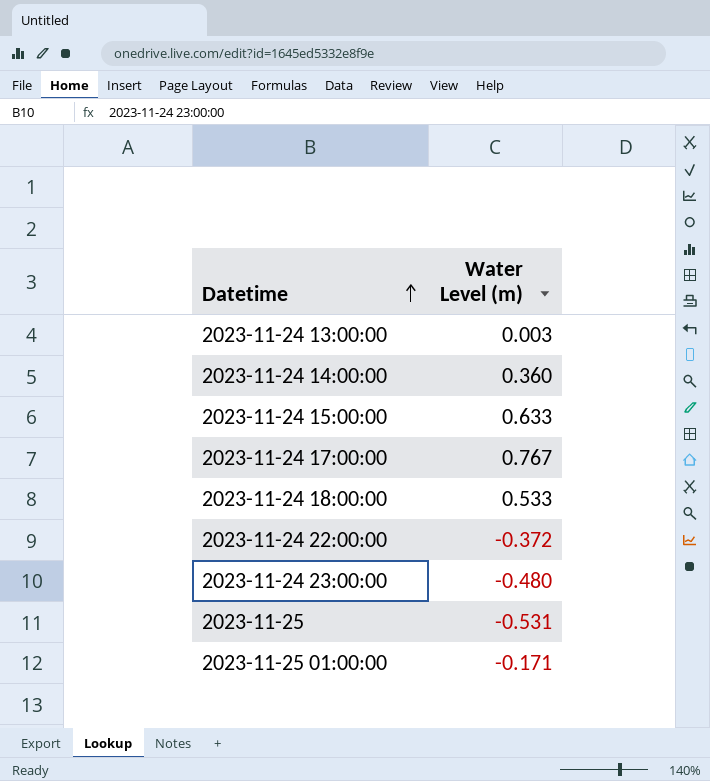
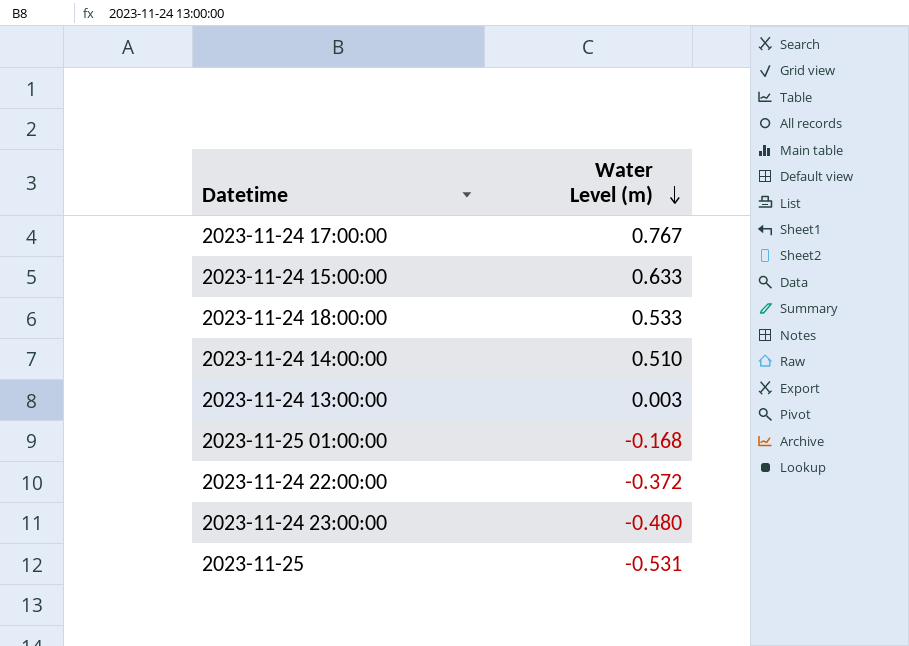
row order: Datetime ascending -> Water Level (m) descending
2023-11-24 14:00:00 | Water Level (m): 0.360 -> 0.510
2023-11-25 01:00:00 | Water Level (m): -0.171 -> -0.168

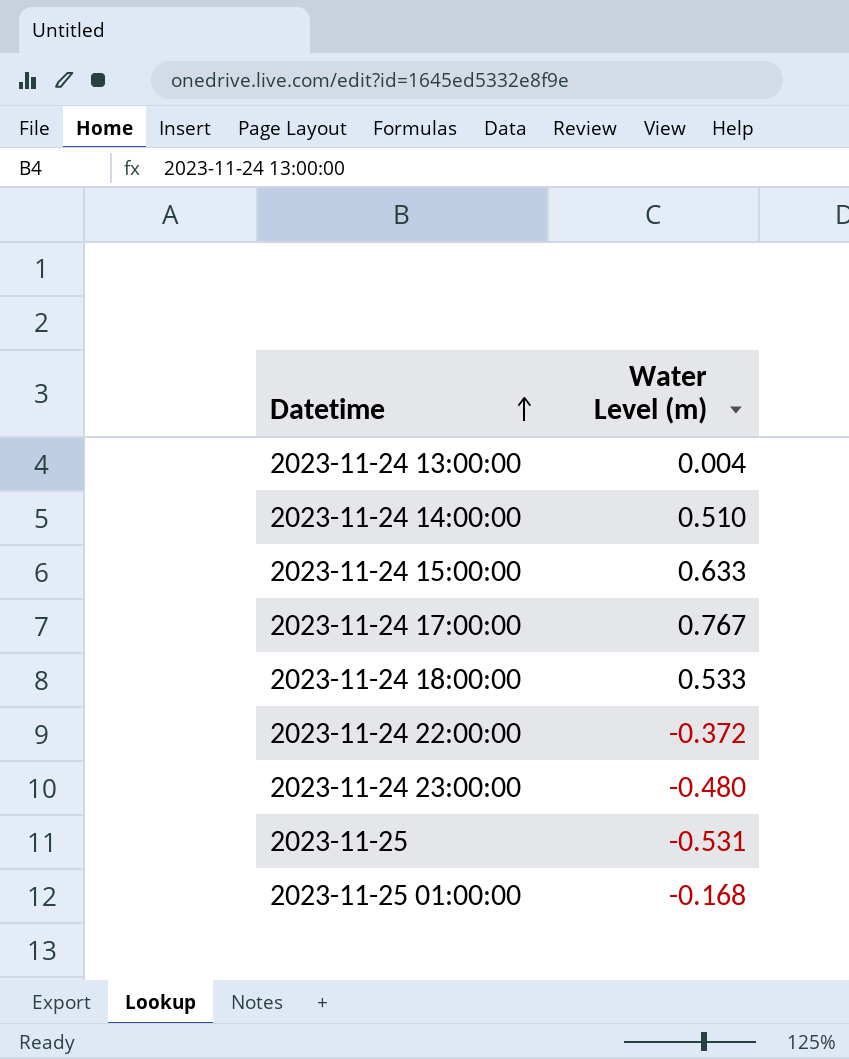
row order: Water Level (m) descending -> Datetime ascending
2023-11-24 13:00:00 | Water Level (m): 0.003 -> 0.004

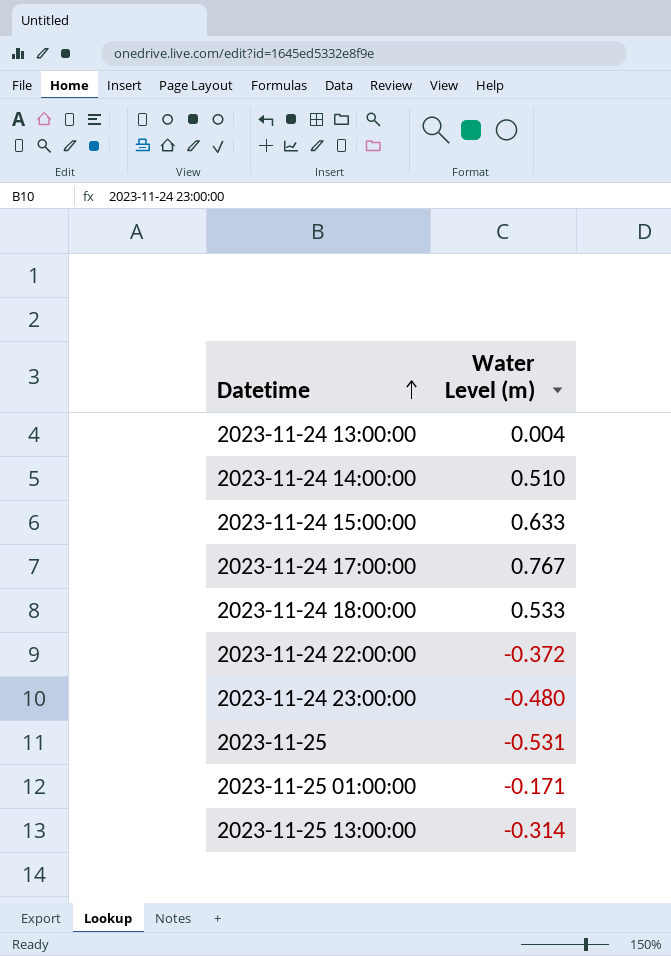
2023-11-25 01:00:00 | Water Level (m): -0.168 -> -0.171
row 2023-11-25 13:00:00: none -> -0.314

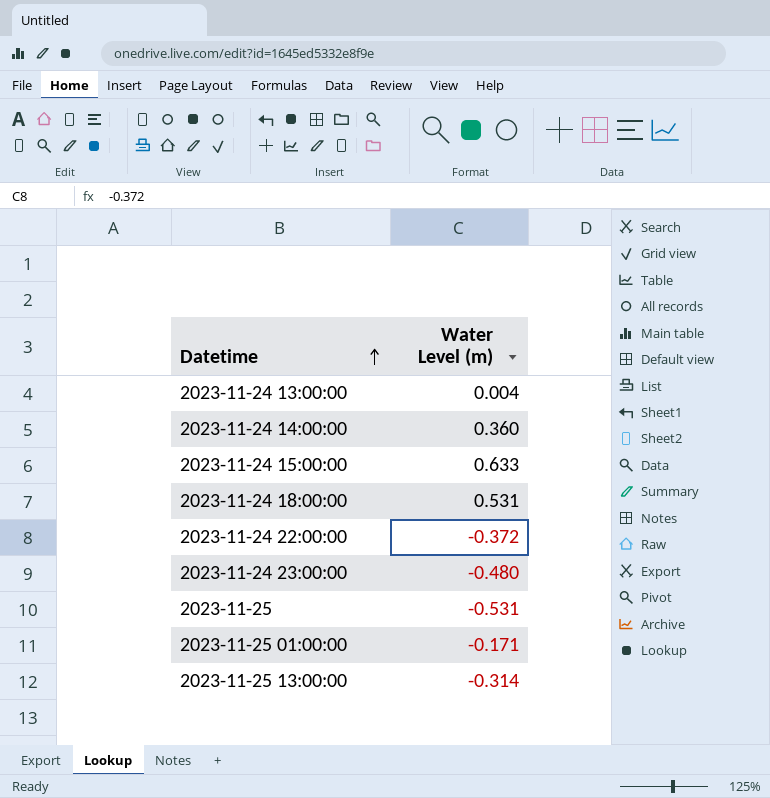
row 2023-11-24 17:00:00: 0.767 -> none
2023-11-24 14:00:00 | Water Level (m): 0.510 -> 0.360
2023-11-24 18:00:00 | Water Level (m): 0.533 -> 0.531

